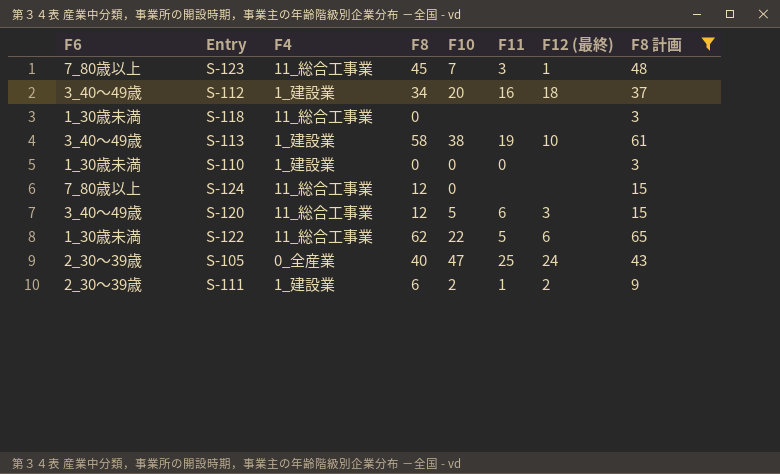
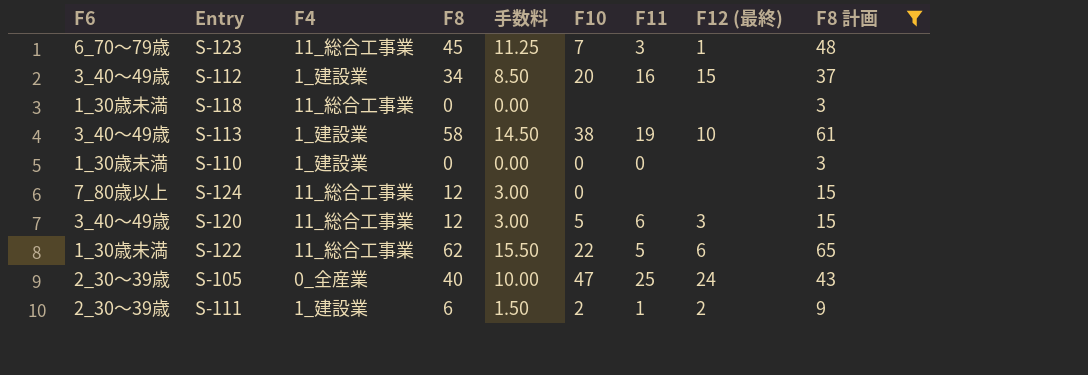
column 手数料 | formula: none -> [F8] * 0.25
S-123 | F6: 7_80歳以上 -> 6_70～79歳
S-112 | F12 (最終): 18 -> 15

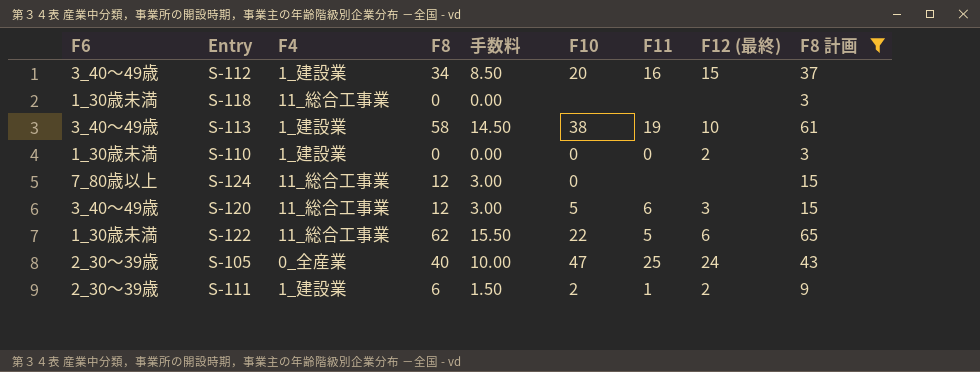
row S-123: 6_70～79歳 | 11_総合工事業 | 45 | 11.25 | 7 | 3 | 1 | 48 -> none
S-110 | F12 (最終): none -> 2

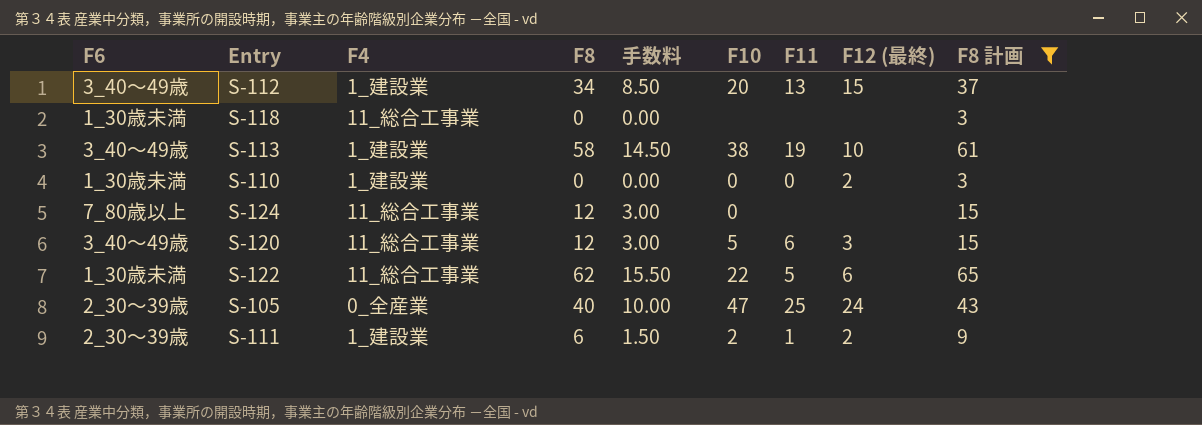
S-112 | F11: 16 -> 13

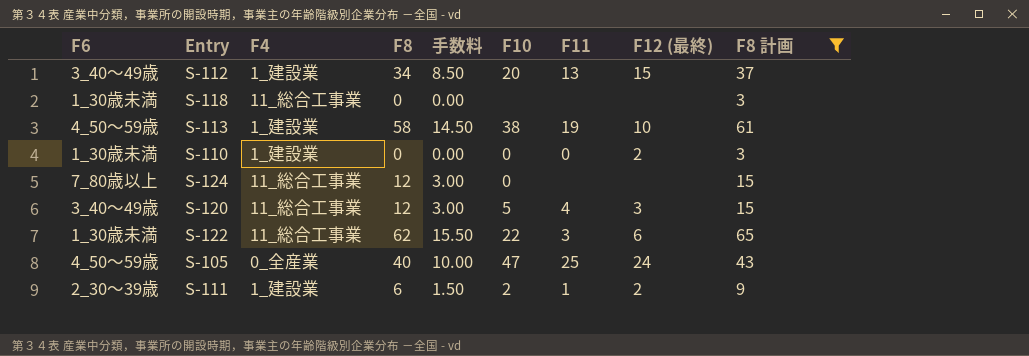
S-113 | F6: 3_40～49歳 -> 4_50～59歳
S-120 | F11: 6 -> 4
S-122 | F11: 5 -> 3
S-105 | F6: 2_30～39歳 -> 4_50～59歳

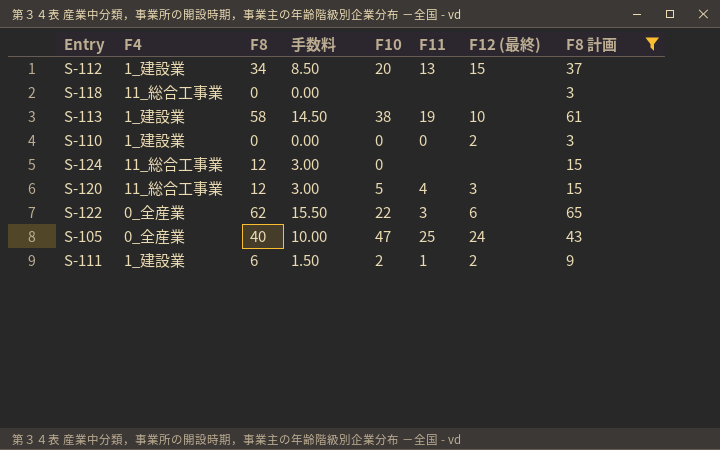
column F6 | position: 1 -> none
S-122 | F4: 11_総合工事業 -> 0_全産業

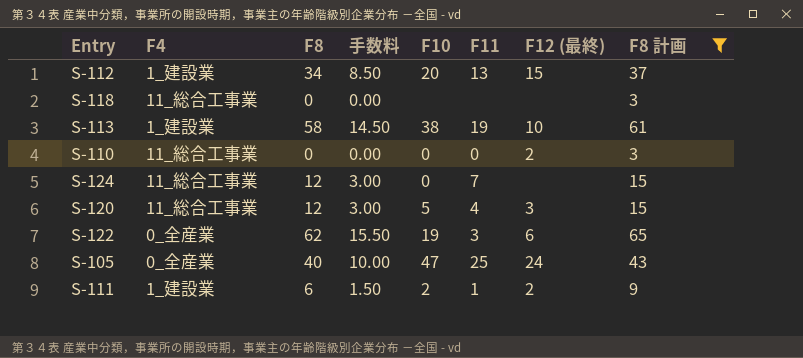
S-110 | F4: 1_建設業 -> 11_総合工事業
S-124 | F11: none -> 7
S-122 | F10: 22 -> 19

